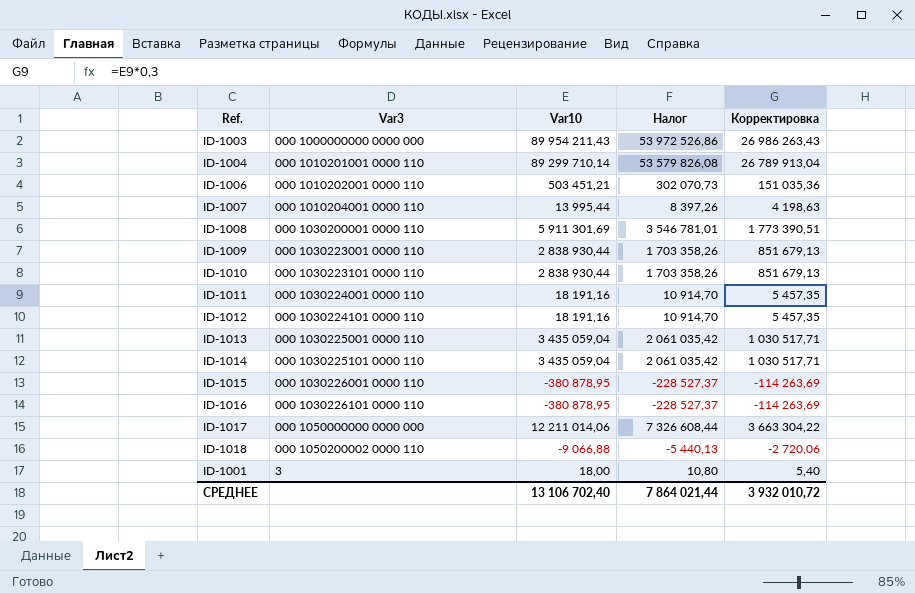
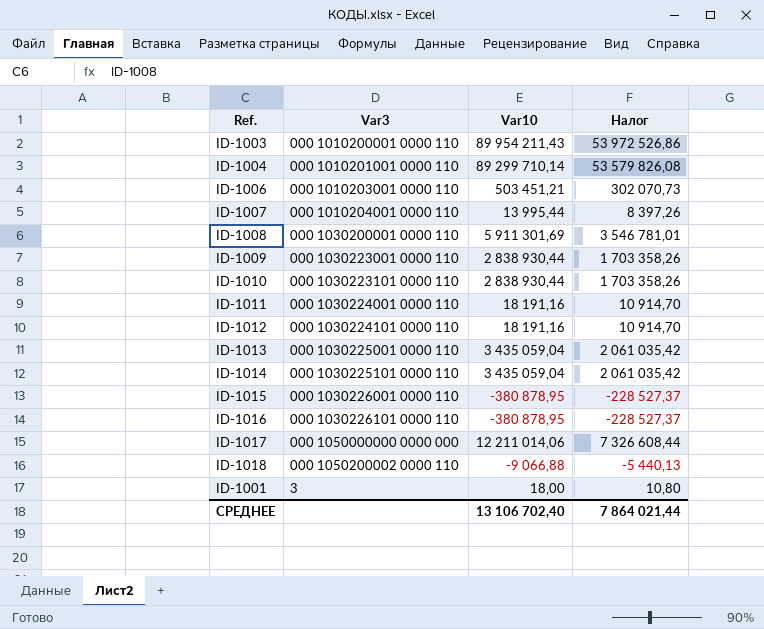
column Корректировка | formula: [Var10] * 0,3 -> none
ID-1003 | Var3: 000 1000000000 0000 000 -> 000 1010200001 0000 110
ID-1006 | Var3: 000 1010202001 0000 110 -> 000 1010203001 0000 110

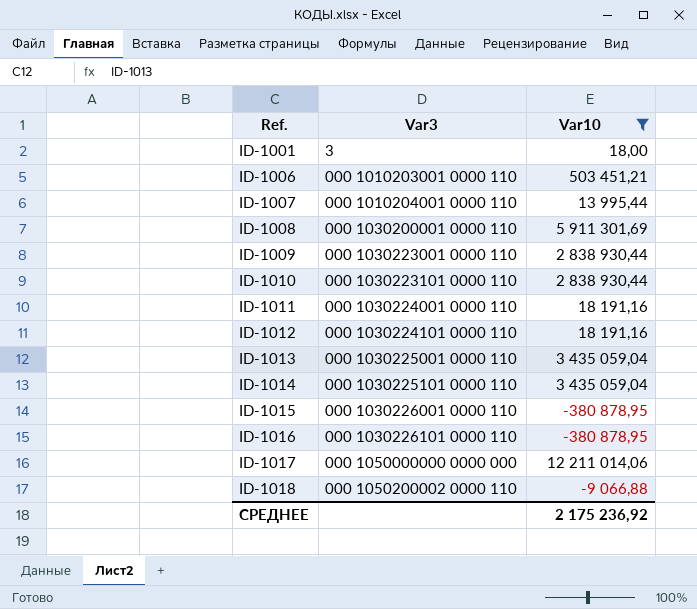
filter: none -> Var10 <= 12 211 014,06
row order: Var3 ascending -> Ref. ascending
column Налог | formula: [Var10] * 0,6 -> none
СРЕДНЕЕ | Var10: 13 106 702,40 -> 2 175 236,92

